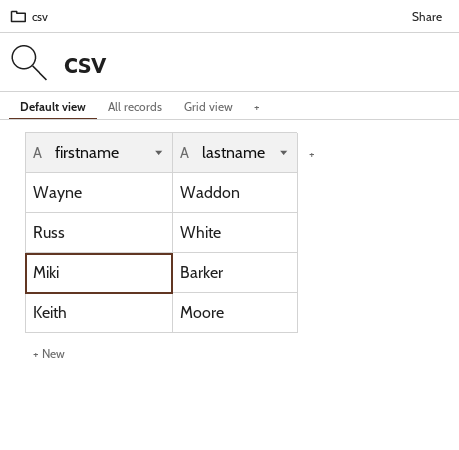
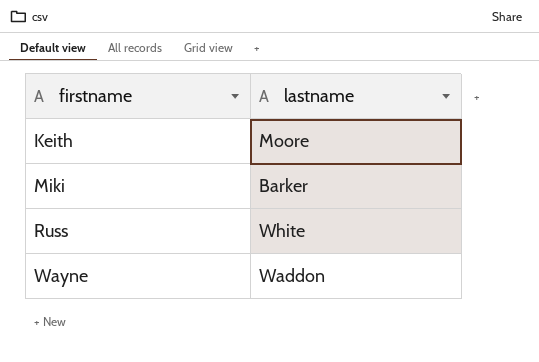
row order: firstname descending -> firstname ascending

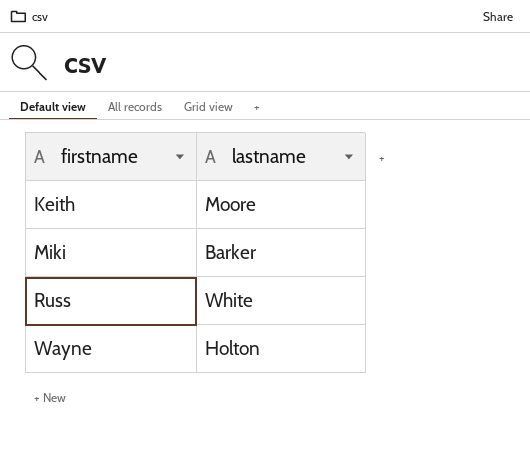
Wayne | lastname: Waddon -> Holton

